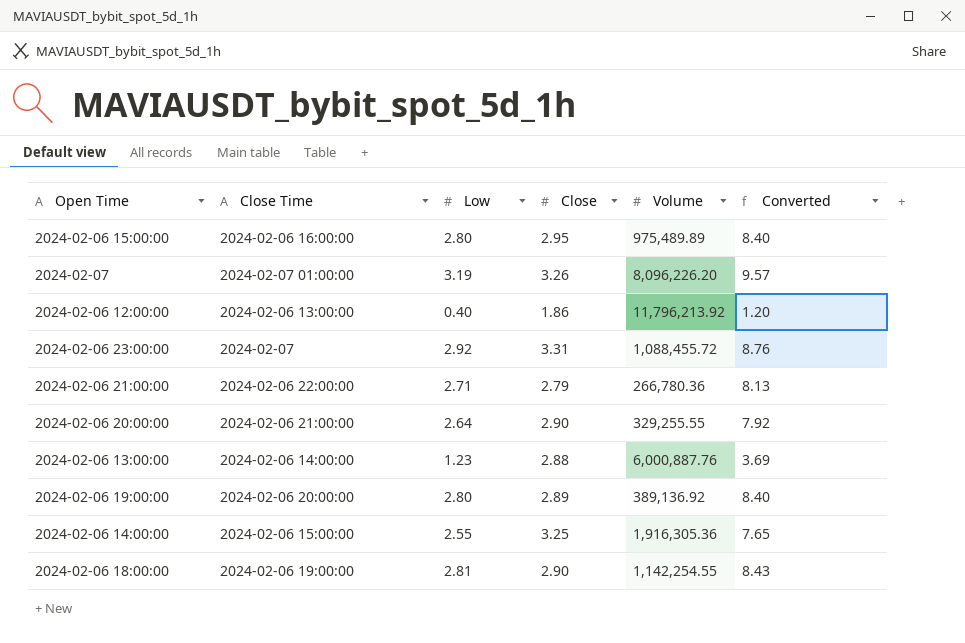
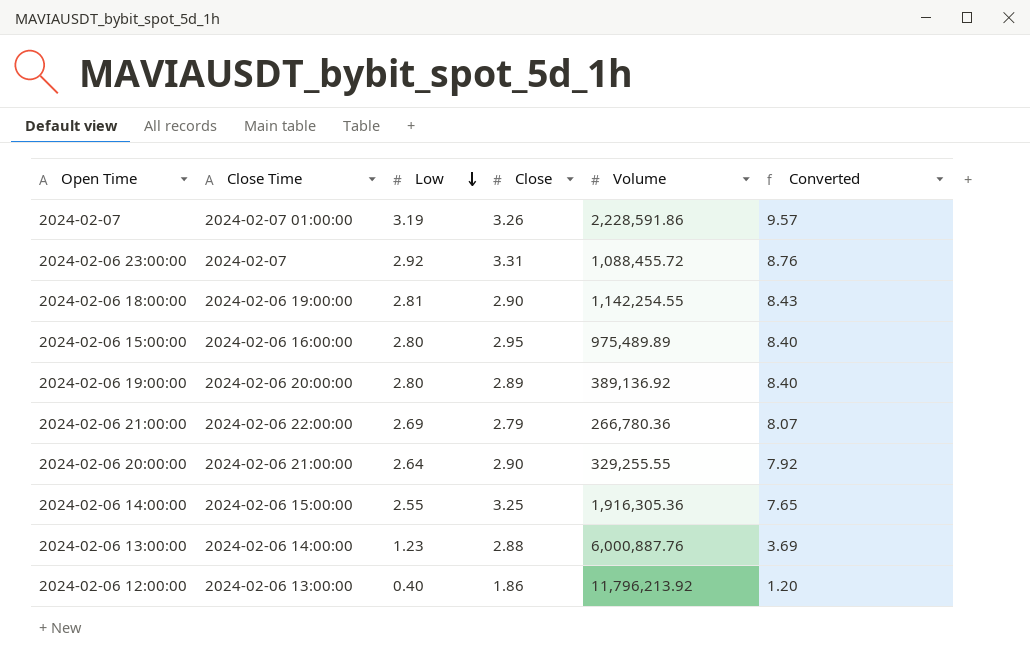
row order: none -> Low descending
2024-02-07 | Volume: 8,096,226.20 -> 2,228,591.86
2024-02-06 21:00:00 | Low: 2.71 -> 2.69
2024-02-06 21:00:00 | Converted: 8.13 -> 8.07

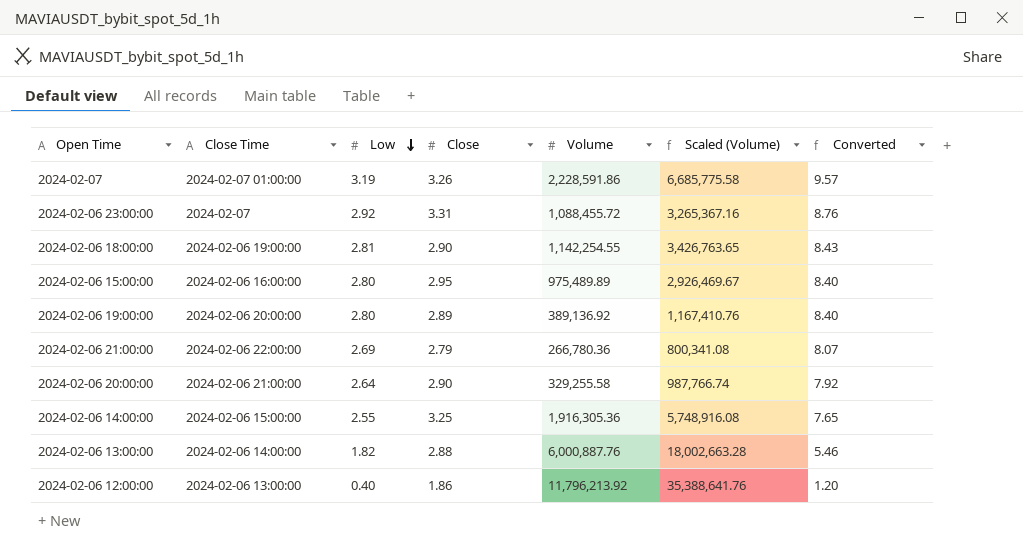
column Scaled (Volume) | formula: none -> [Volume] * 3
2024-02-06 20:00:00 | Volume: 329,255.55 -> 329,255.58
2024-02-06 13:00:00 | Low: 1.23 -> 1.82
2024-02-06 13:00:00 | Converted: 3.69 -> 5.46

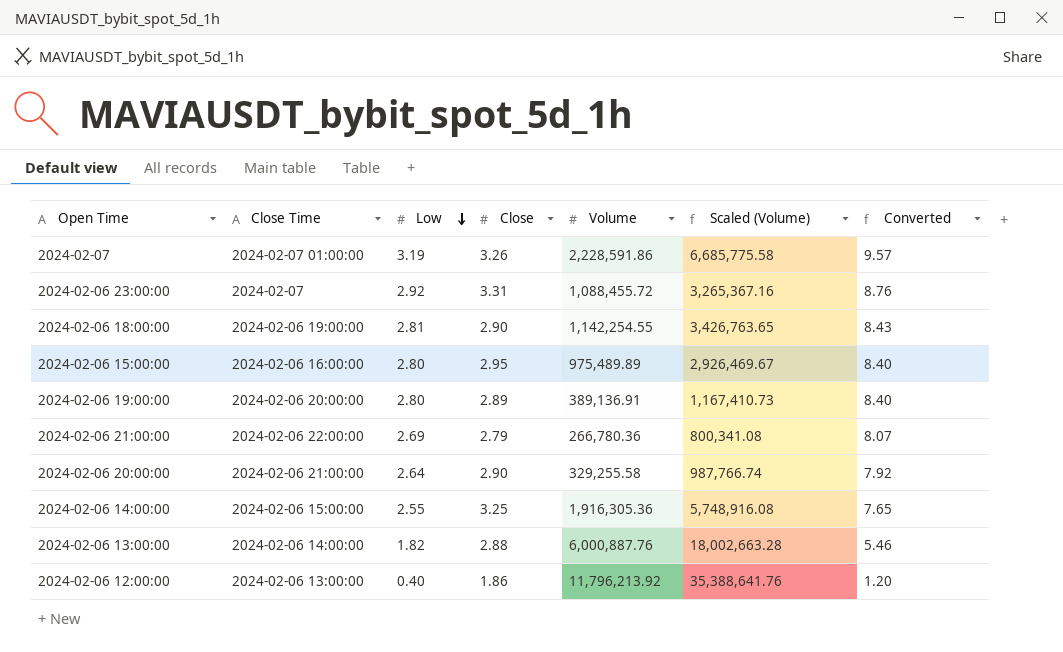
2024-02-06 19:00:00 | Volume: 389,136.92 -> 389,136.91
2024-02-06 19:00:00 | Scaled (Volume): 1,167,410.76 -> 1,167,410.73

